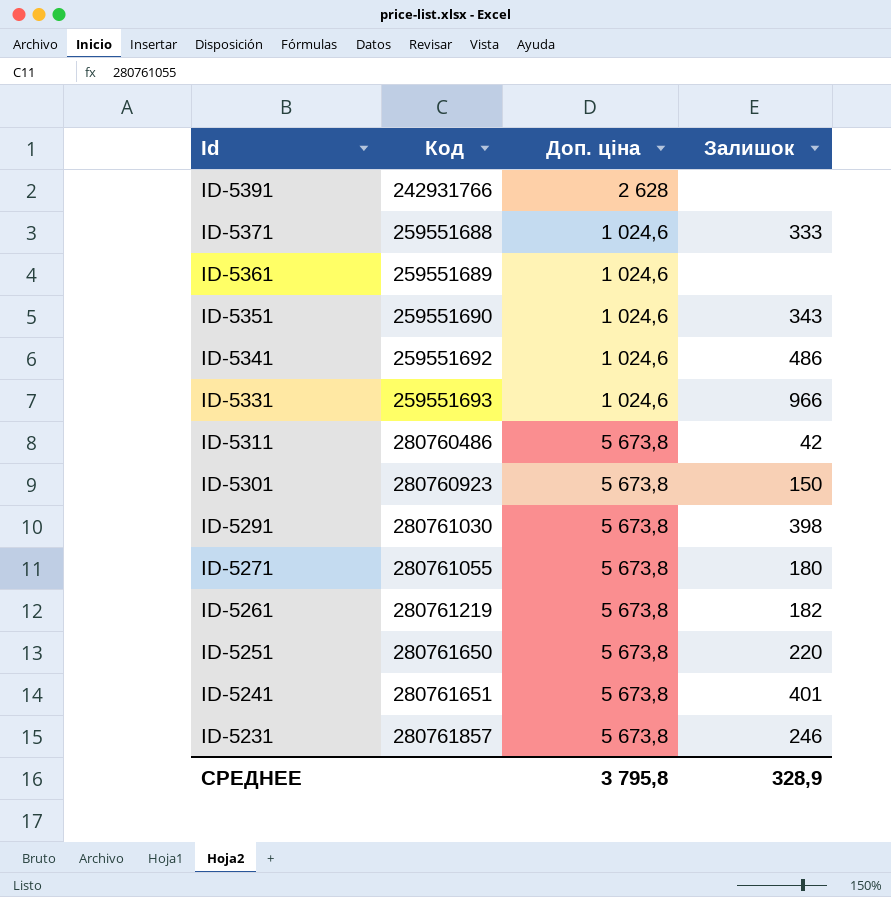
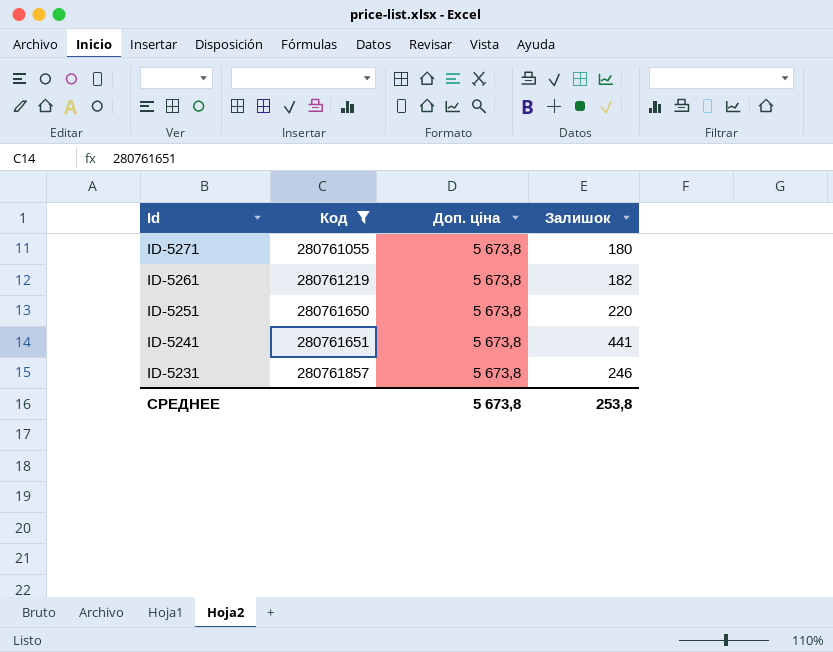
filter: none -> Код >= 280761055
ID-5241 | Залишок: 401 -> 441
СРЕДНЕЕ | Доп. ціна: 3 795,8 -> 5 673,8
СРЕДНЕЕ | Залишок: 328,9 -> 253,8

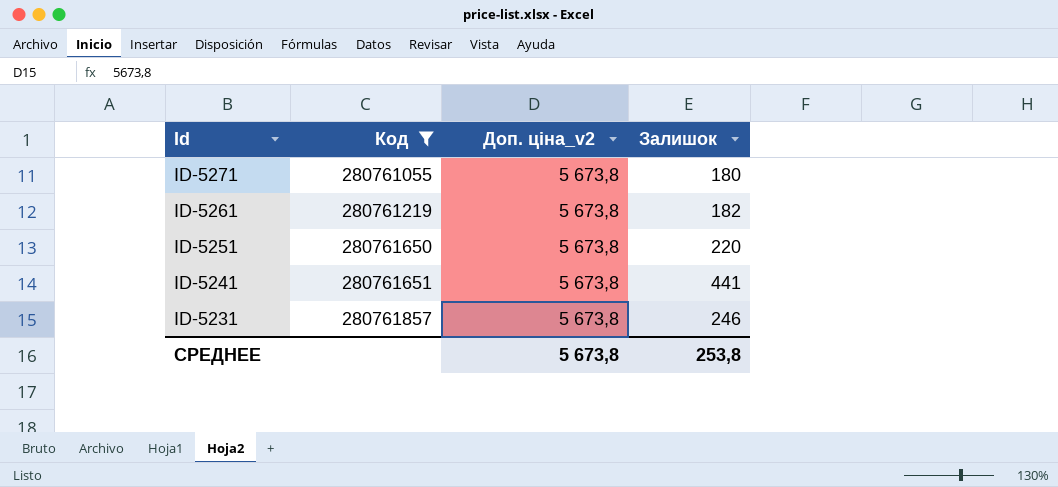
column name: Доп. ціна -> Доп. ціна_v2

